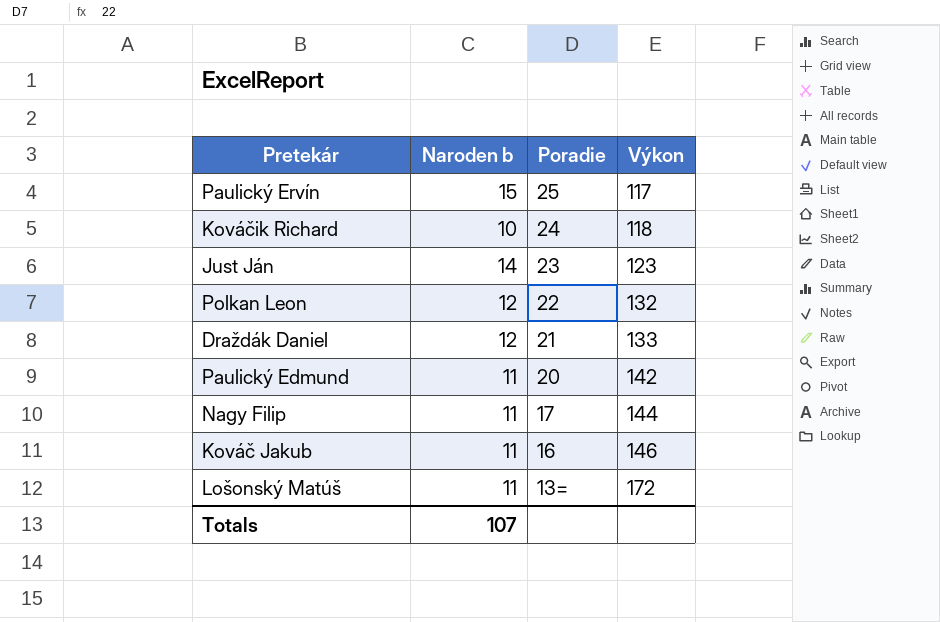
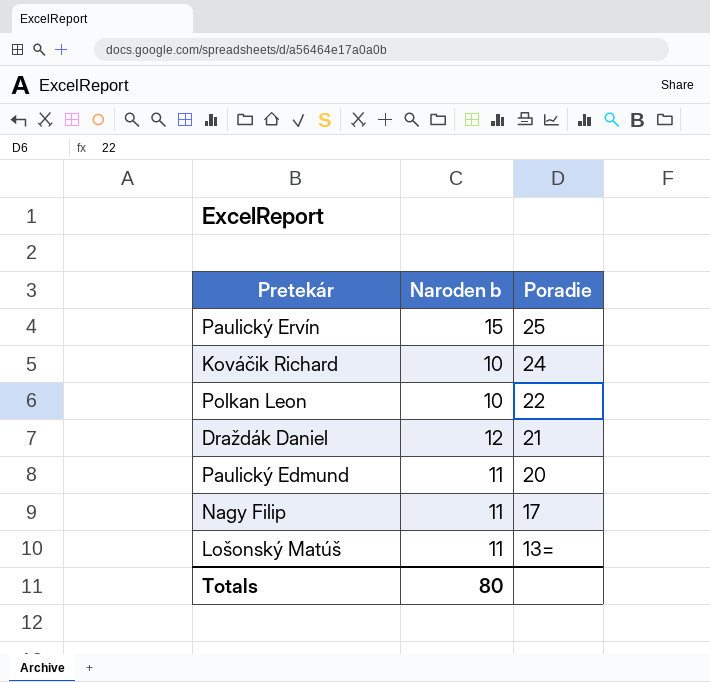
column Výkon | position: 4 -> none
row Just Ján: 14 | 23 | 123 -> none
row Kováč Jakub: 11 | 16 | 146 -> none
Polkan Leon | Naroden b: 12 -> 10
Totals | Naroden b: 107 -> 80

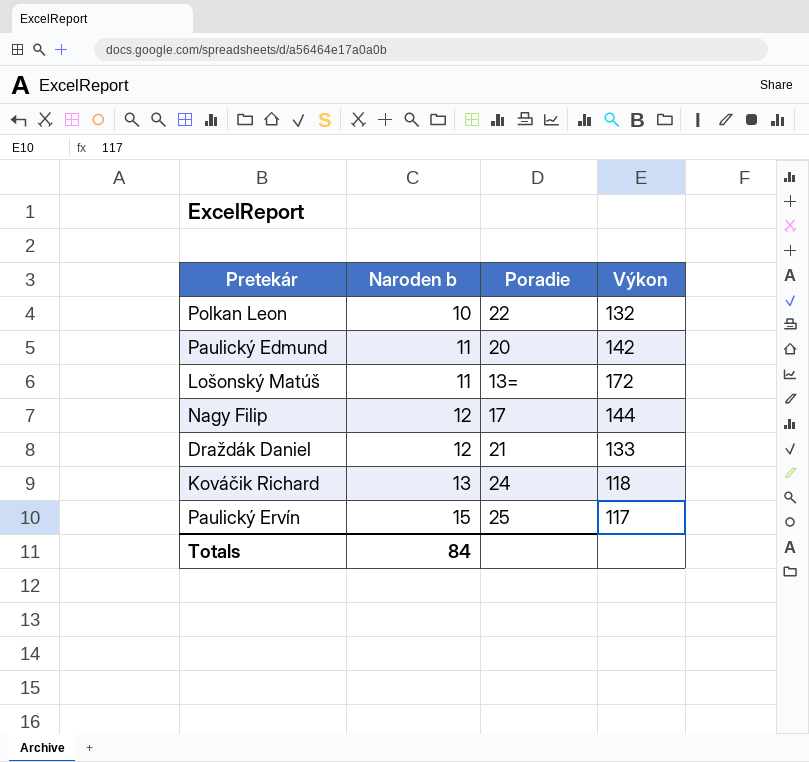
row order: Poradie descending -> Naroden b ascending
column Výkon | position: none -> 4
Nagy Filip | Naroden b: 11 -> 12
Kováčik Richard | Naroden b: 10 -> 13
Totals | Naroden b: 80 -> 84

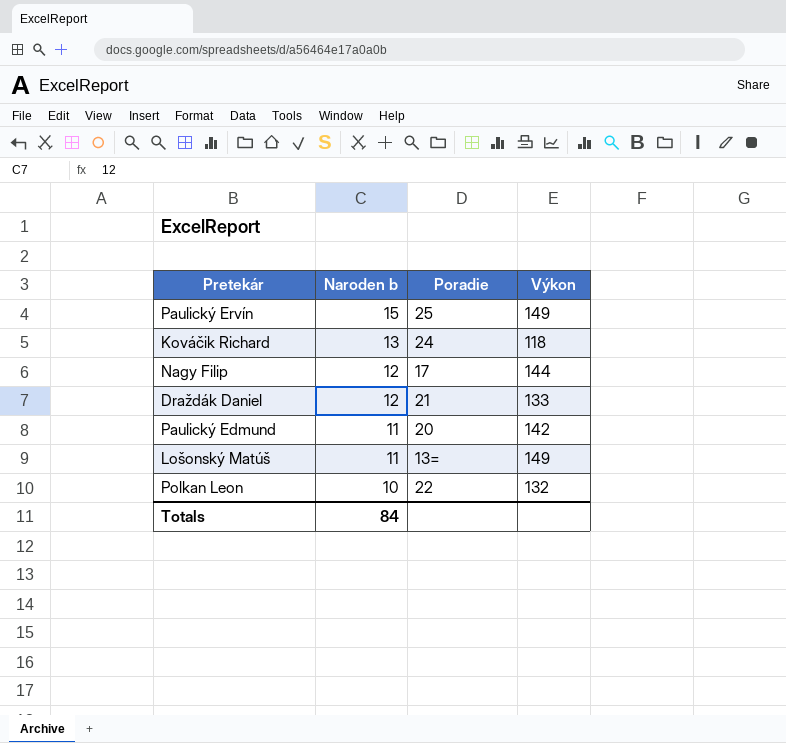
row order: Naroden b ascending -> Naroden b descending
Paulický Ervín | Výkon: 117 -> 149
Lošonský Matúš | Výkon: 172 -> 149

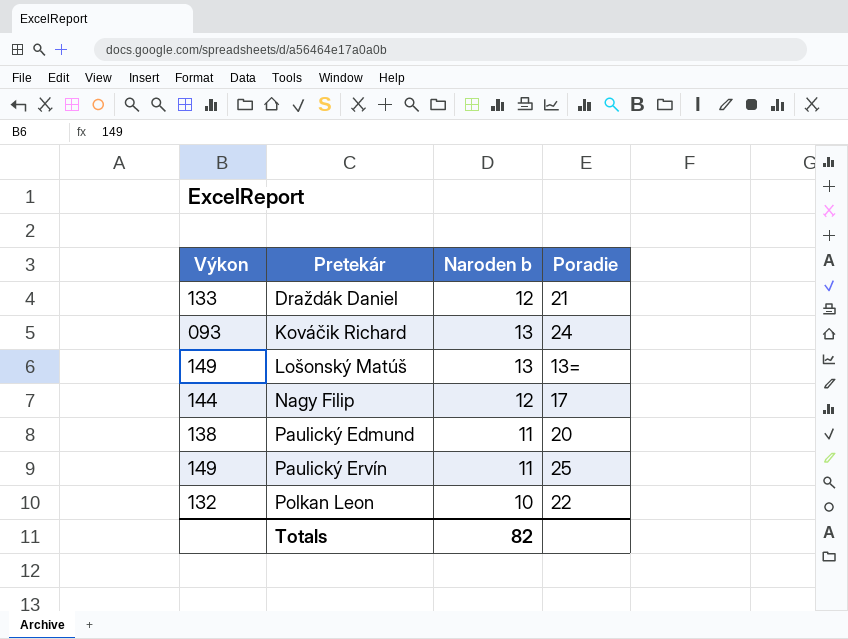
row order: Naroden b descending -> Pretekár ascending
column Výkon | position: 4 -> 1
Kováčik Richard | Výkon: 118 -> 093
Lošonský Matúš | Naroden b: 11 -> 13
Paulický Edmund | Výkon: 142 -> 138
Paulický Ervín | Naroden b: 15 -> 11
Totals | Naroden b: 84 -> 82

